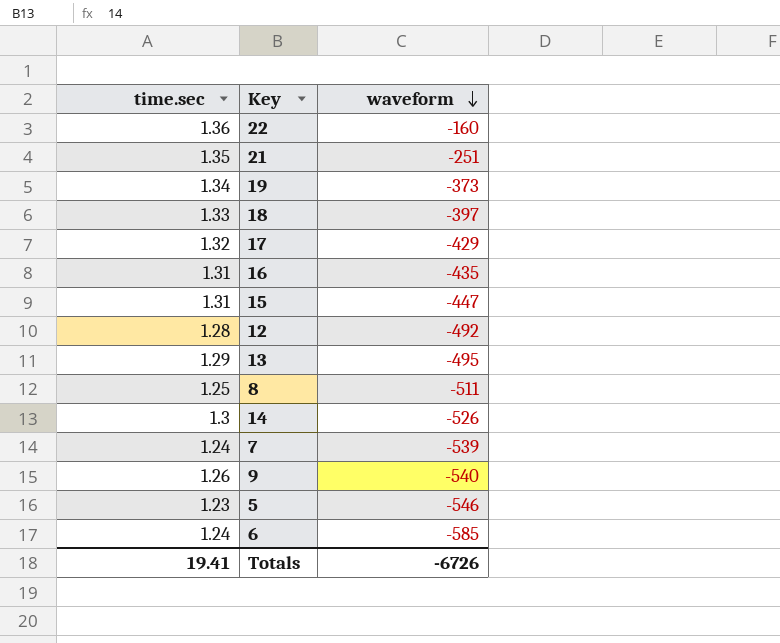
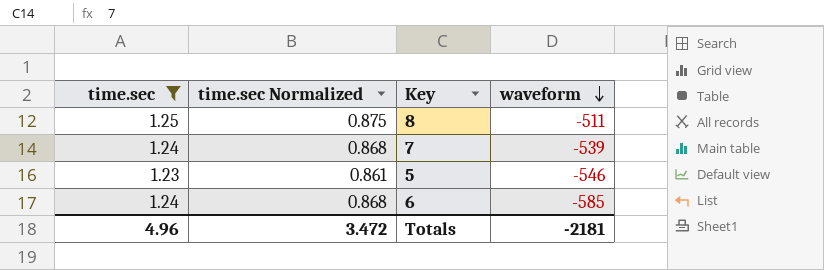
filter: none -> time.sec <= 1.25
column time.sec Normalized | formula: none -> [time.sec] * 0.7
Totals | time.sec: 19.41 -> 4.96
Totals | waveform: -6726 -> -2181

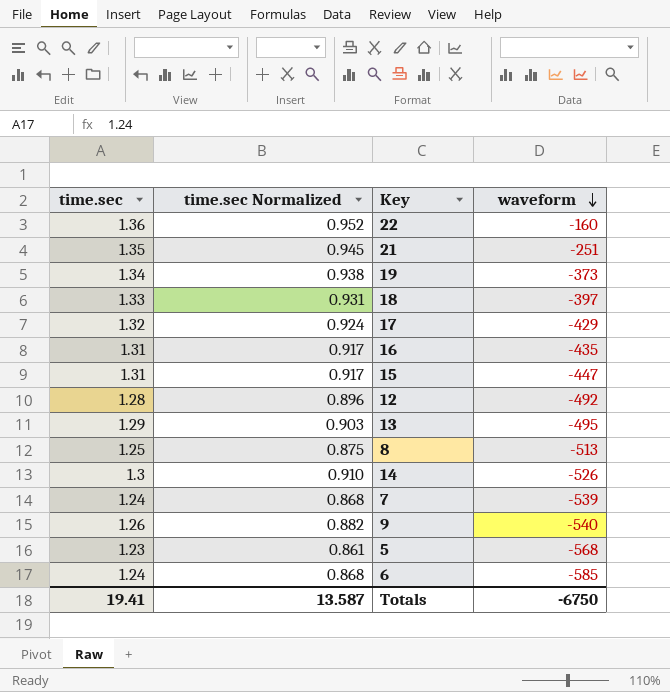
filter: time.sec <= 1.25 -> none
8 | waveform: -511 -> -513
5 | waveform: -546 -> -568
Totals | time.sec: 4.96 -> 19.41
Totals | time.sec Normalized: 3.472 -> 13.587
Totals | waveform: -2181 -> -6750

